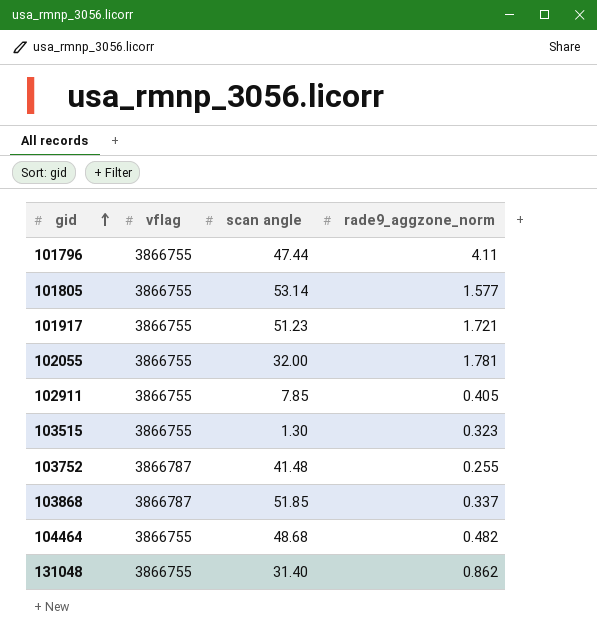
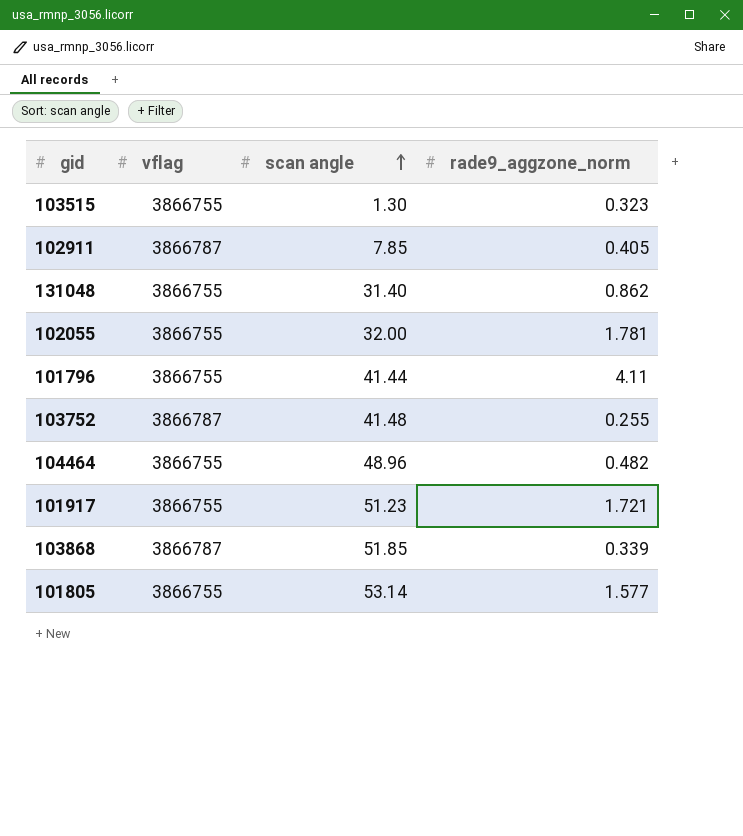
row order: gid ascending -> scan angle ascending
102911 | vflag: 3866755 -> 3866787
101796 | scan angle: 47.44 -> 41.44
104464 | scan angle: 48.68 -> 48.96
103868 | rade9_aggzone_norm: 0.337 -> 0.339

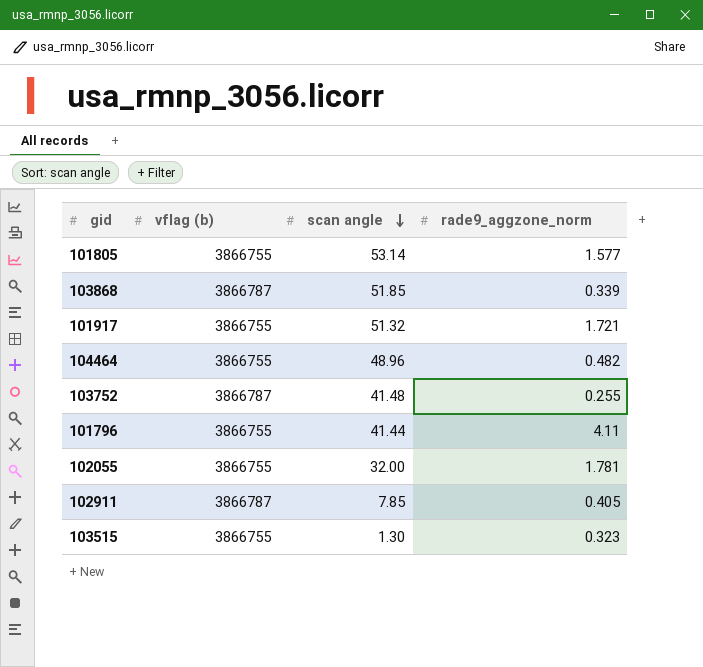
row order: scan angle ascending -> scan angle descending
column name: vflag -> vflag (b)
row 131048: 3866755 | 31.40 | 0.862 -> none
101917 | scan angle: 51.23 -> 51.32

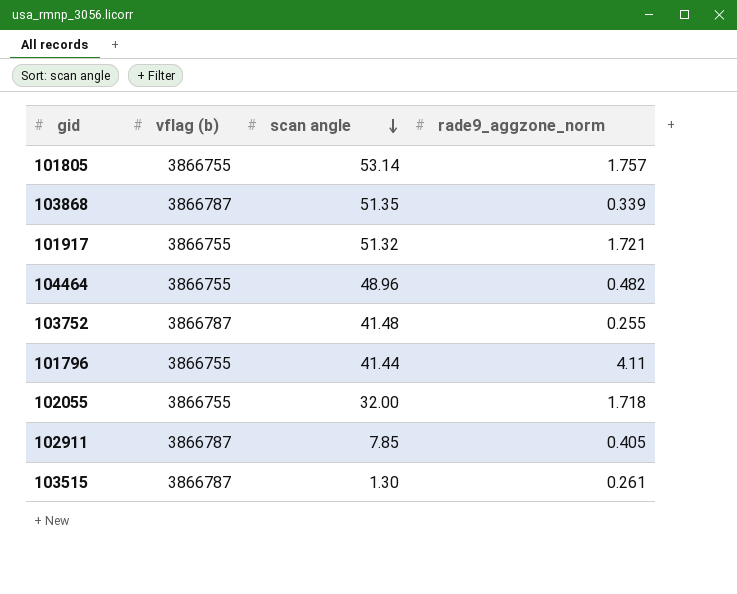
101805 | rade9_aggzone_norm: 1.577 -> 1.757
103868 | scan angle: 51.85 -> 51.35
102055 | rade9_aggzone_norm: 1.781 -> 1.718
103515 | vflag (b): 3866755 -> 3866787
103515 | rade9_aggzone_norm: 0.323 -> 0.261

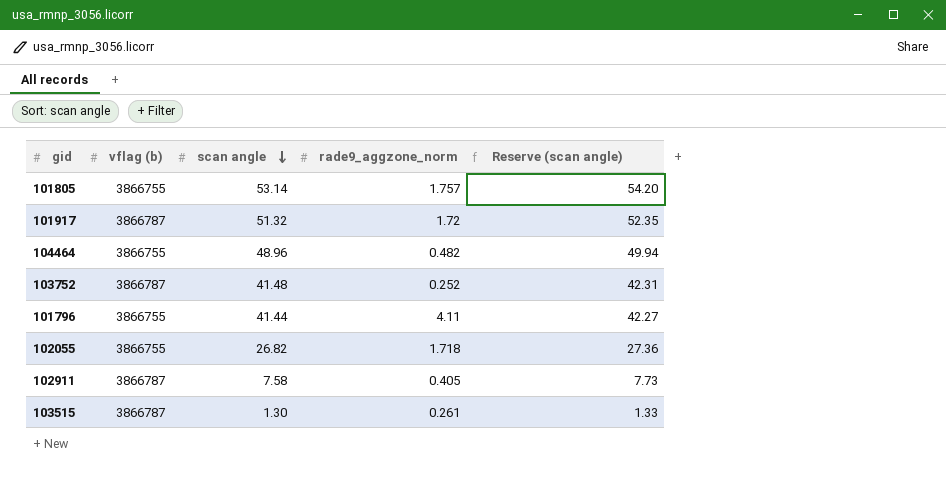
column Reserve (scan angle) | formula: none -> [scan angle] * 1.02
row 103868: 3866787 | 51.35 | 0.339 -> none
101917 | vflag (b): 3866755 -> 3866787
101917 | rade9_aggzone_norm: 1.721 -> 1.72
103752 | rade9_aggzone_norm: 0.255 -> 0.252
102055 | scan angle: 32.00 -> 26.82
102911 | scan angle: 7.85 -> 7.58

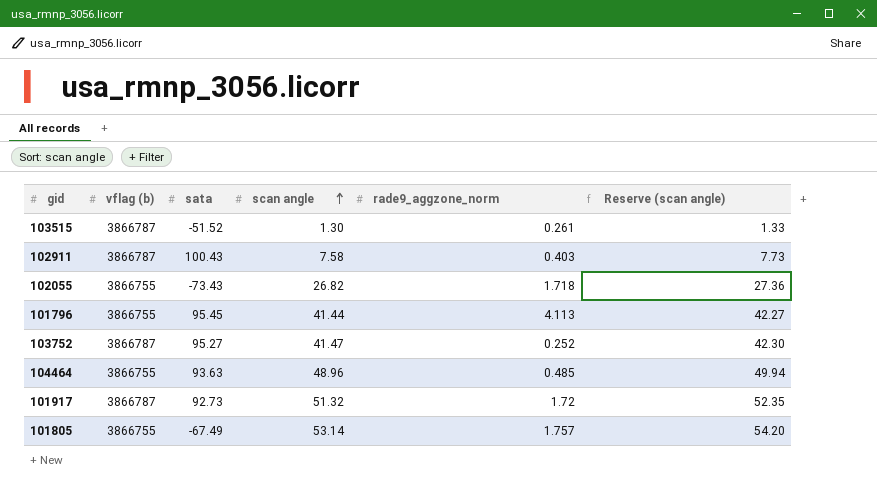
row order: scan angle descending -> scan angle ascending
column sata | position: none -> 3
102911 | rade9_aggzone_norm: 0.405 -> 0.403
101796 | rade9_aggzone_norm: 4.11 -> 4.113
103752 | scan angle: 41.48 -> 41.47
103752 | Reserve (scan angle): 42.31 -> 42.30
104464 | rade9_aggzone_norm: 0.482 -> 0.485

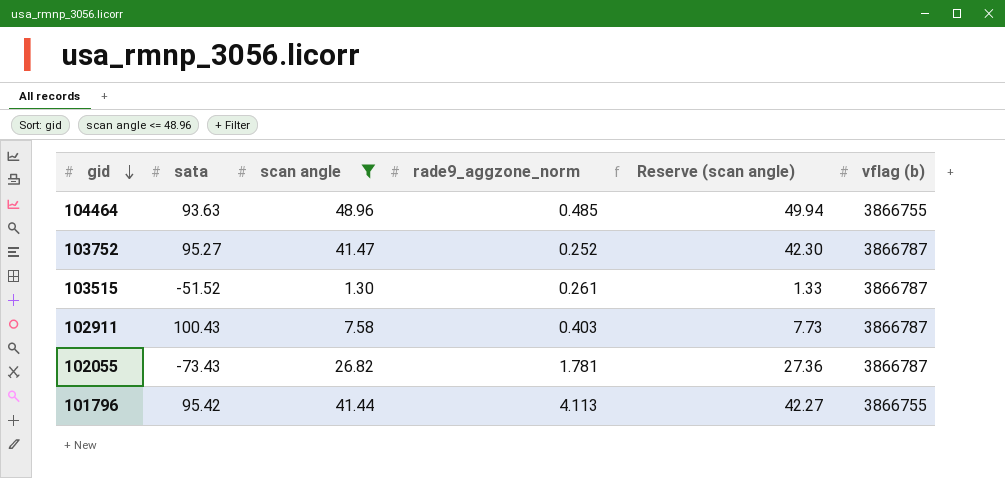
filter: none -> scan angle <= 48.96
row order: scan angle ascending -> gid descending
column vflag (b) | position: 2 -> 6
102055 | rade9_aggzone_norm: 1.718 -> 1.781
102055 | vflag (b): 3866755 -> 3866787
101796 | sata: 95.45 -> 95.42

